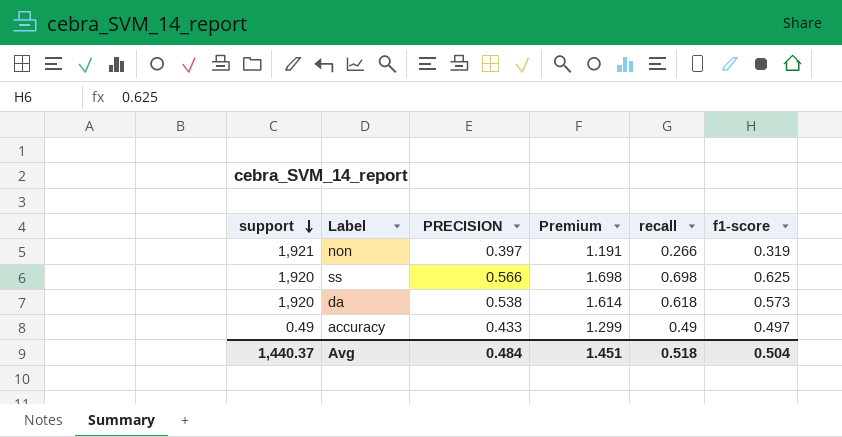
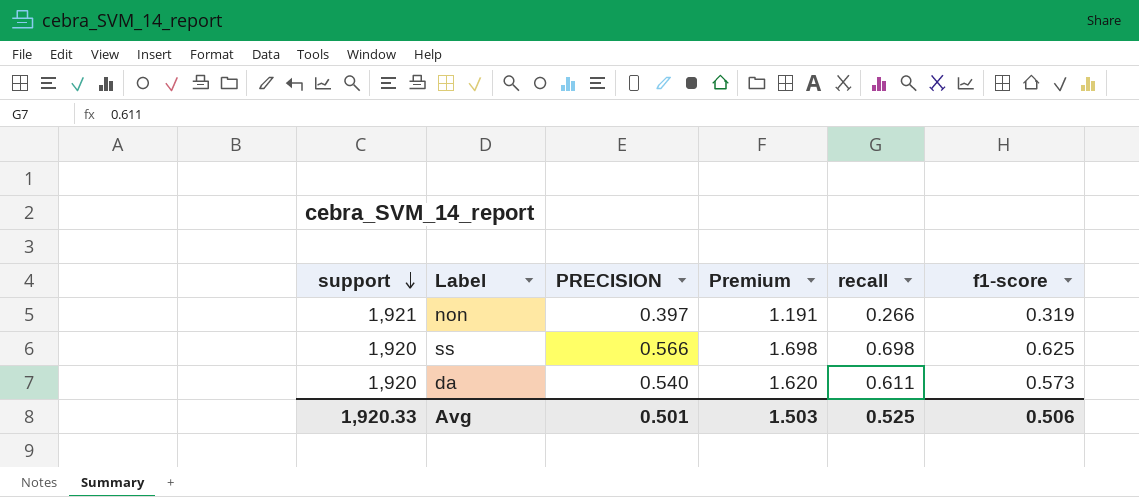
row accuracy: 0.49 | 0.433 | 1.299 | 0.49 | 0.497 -> none
da | PRECISION: 0.538 -> 0.540
da | Premium: 1.614 -> 1.620
da | recall: 0.618 -> 0.611
Avg | support: 1,440.37 -> 1,920.33
Avg | PRECISION: 0.484 -> 0.501
Avg | Premium: 1.451 -> 1.503
Avg | recall: 0.518 -> 0.525
Avg | f1-score: 0.504 -> 0.506

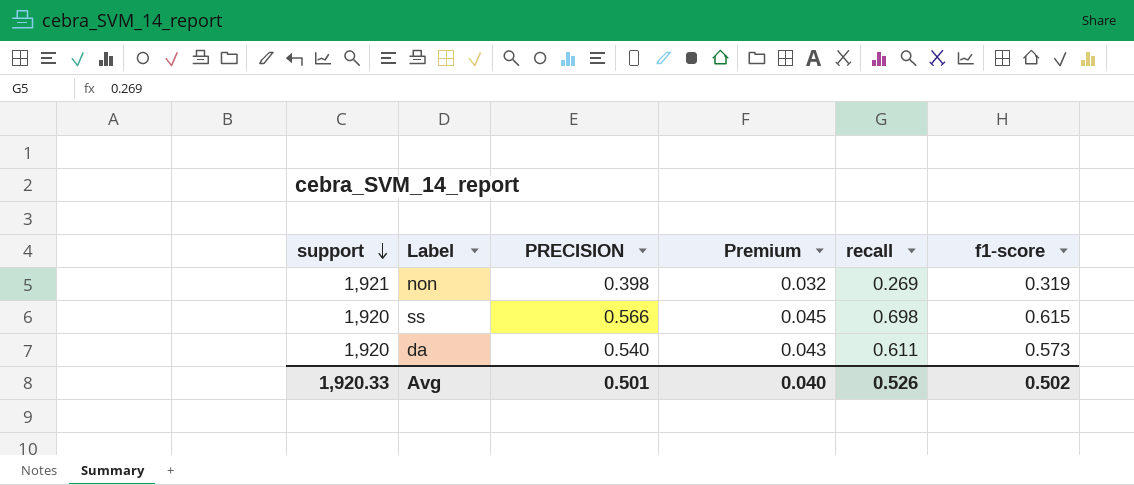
column Premium | formula: [PRECISION] * 3 -> [PRECISION] * 0.08
non | PRECISION: 0.397 -> 0.398
non | recall: 0.266 -> 0.269
ss | f1-score: 0.625 -> 0.615
Avg | Premium: 1.503 -> 0.040
Avg | recall: 0.525 -> 0.526
Avg | f1-score: 0.506 -> 0.502

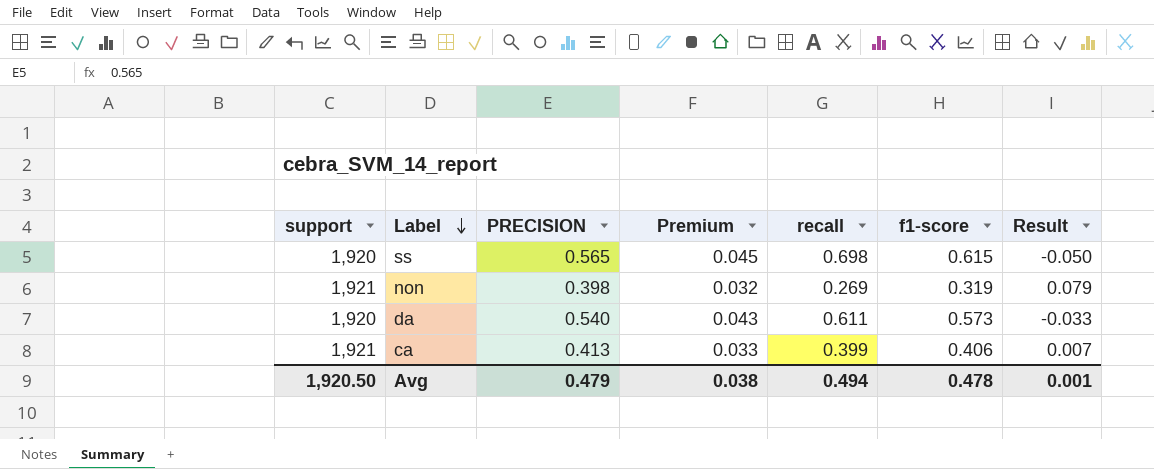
row order: support descending -> Label descending
column Result | formula: none -> [PRECISION] - [f1-score]
ss | PRECISION: 0.566 -> 0.565
row ca: none -> 1,921 | 0.413 | 0.033 | 0.399 | 0.406 | 0.007
Avg | support: 1,920.33 -> 1,920.50
Avg | PRECISION: 0.501 -> 0.479
Avg | Premium: 0.040 -> 0.038
Avg | recall: 0.526 -> 0.494
Avg | f1-score: 0.502 -> 0.478

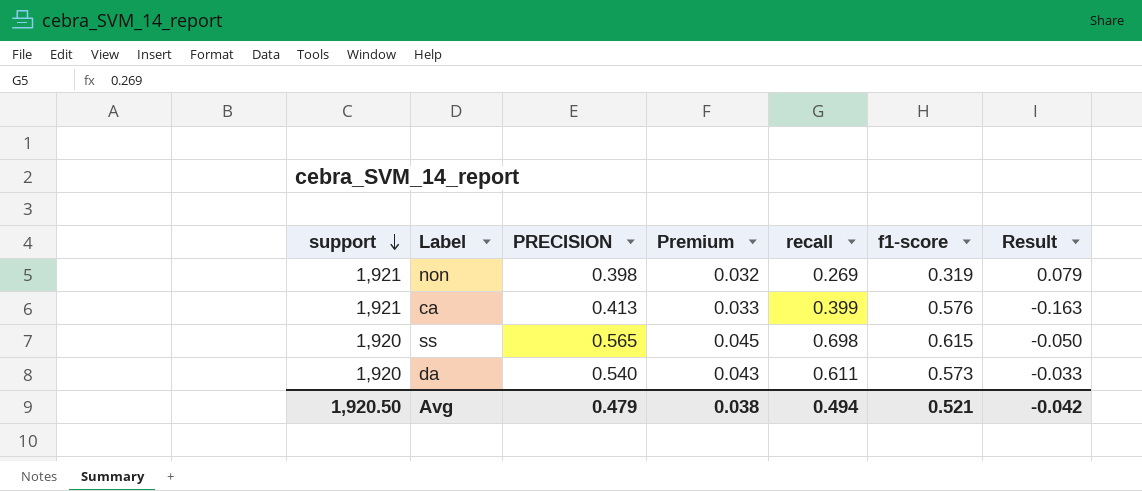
row order: Label descending -> support descending
ca | f1-score: 0.406 -> 0.576
ca | Result: 0.007 -> -0.163
Avg | f1-score: 0.478 -> 0.521
Avg | Result: 0.001 -> -0.042

